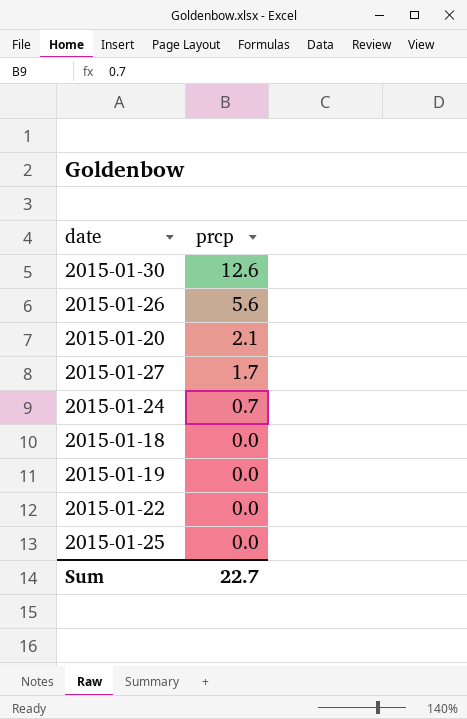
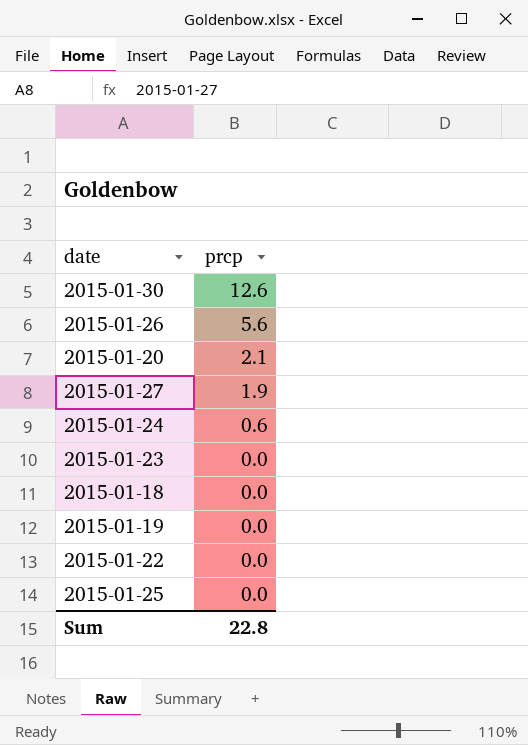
2015-01-27 | prcp: 1.7 -> 1.9
2015-01-24 | prcp: 0.7 -> 0.6
row 2015-01-23: none -> 0.0
Sum | prcp: 22.7 -> 22.8

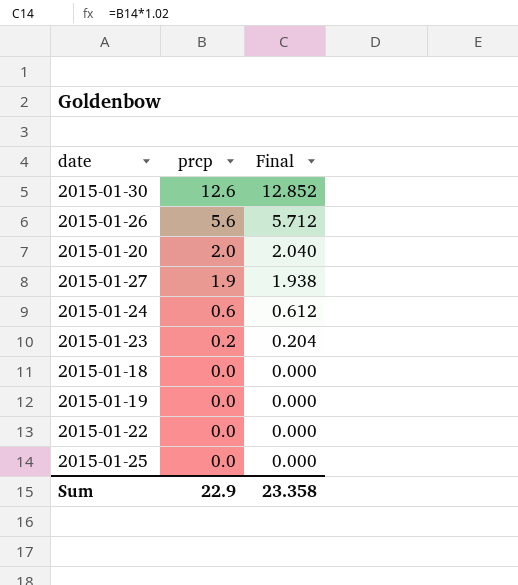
column Final | formula: none -> [prcp] * 1.02
2015-01-20 | prcp: 2.1 -> 2.0
2015-01-23 | prcp: 0.0 -> 0.2
Sum | prcp: 22.8 -> 22.9

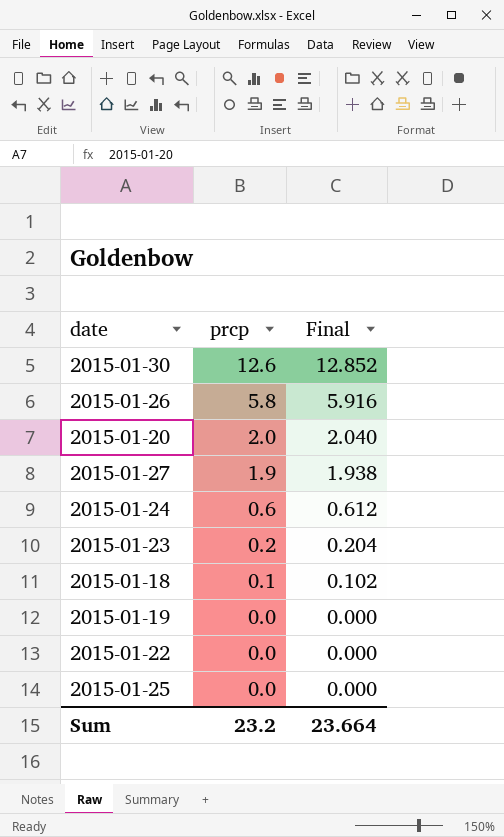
2015-01-26 | prcp: 5.6 -> 5.8
2015-01-26 | Final: 5.712 -> 5.916
2015-01-18 | prcp: 0.0 -> 0.1
2015-01-18 | Final: 0.000 -> 0.102
Sum | prcp: 22.9 -> 23.2
Sum | Final: 23.358 -> 23.664

